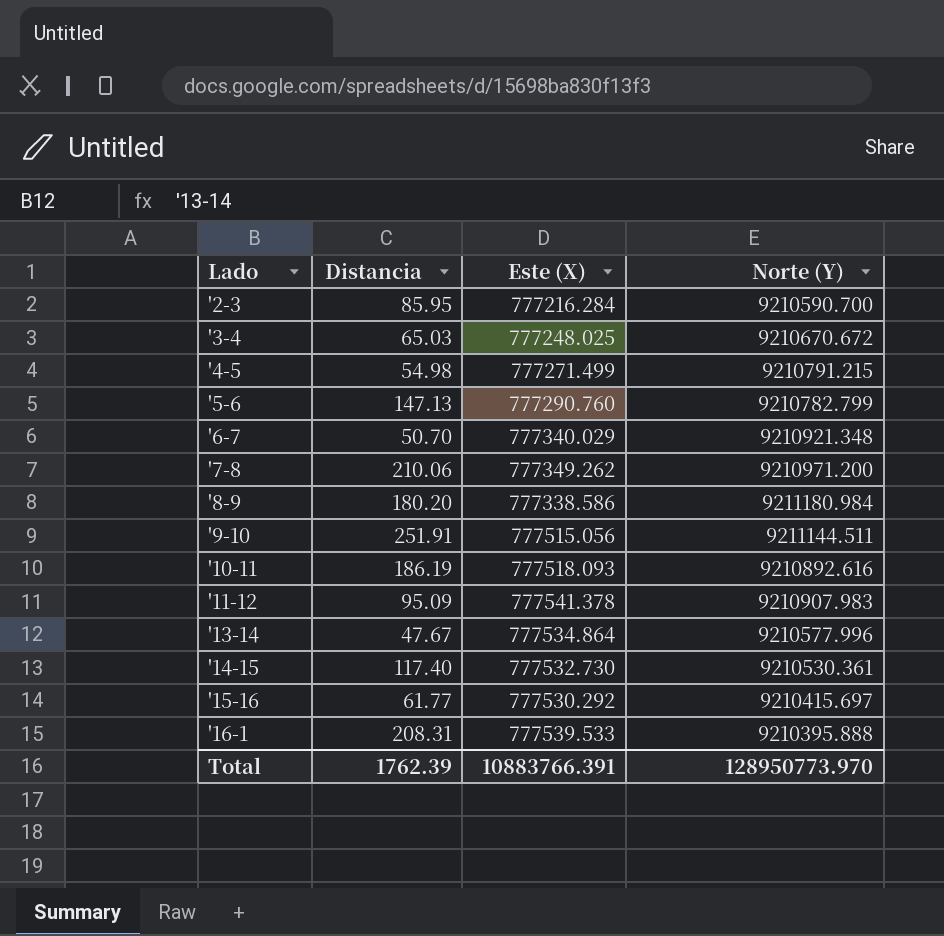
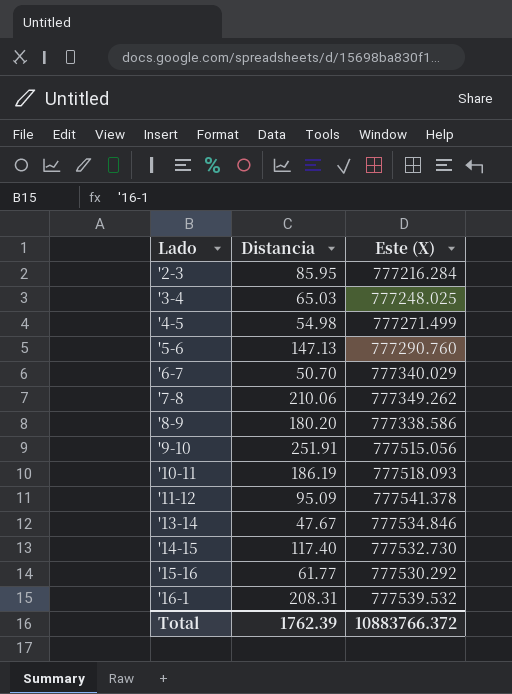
column Norte (Y) | position: 4 -> none
'13-14 | Este (X): 777534.864 -> 777534.846
'16-1 | Este (X): 777539.533 -> 777539.532
Total | Este (X): 10883766.391 -> 10883766.372

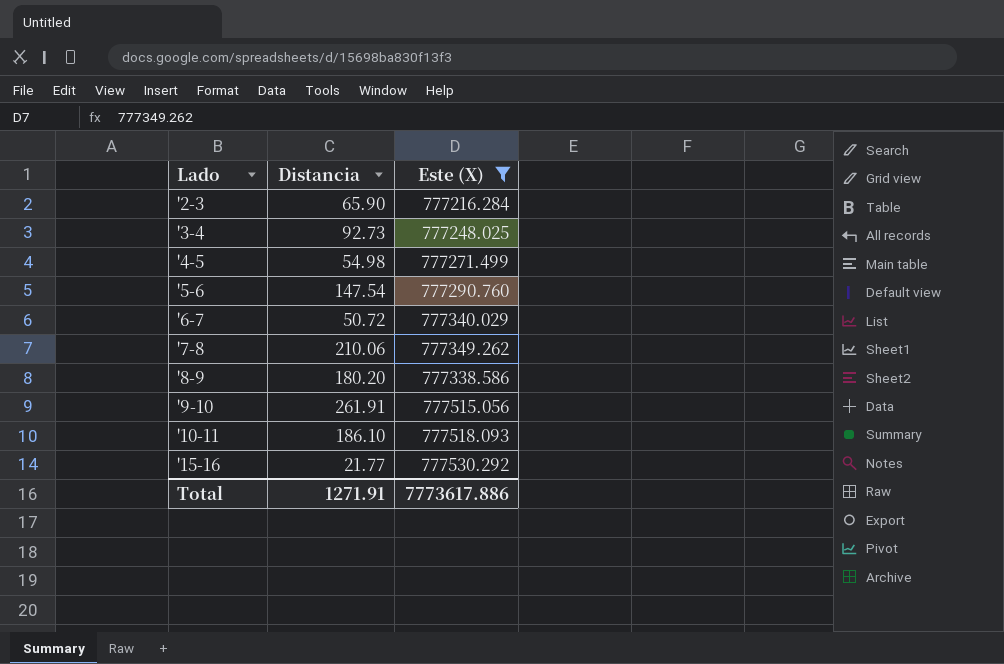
filter: none -> Este (X) <= 777530.292
'2-3 | Distancia: 85.95 -> 65.90
'3-4 | Distancia: 65.03 -> 92.73
'5-6 | Distancia: 147.13 -> 147.54
'6-7 | Distancia: 50.70 -> 50.72
'9-10 | Distancia: 251.91 -> 261.91
'10-11 | Distancia: 186.19 -> 186.10
'15-16 | Distancia: 61.77 -> 21.77
Total | Distancia: 1762.39 -> 1271.91
Total | Este (X): 10883766.372 -> 7773617.886

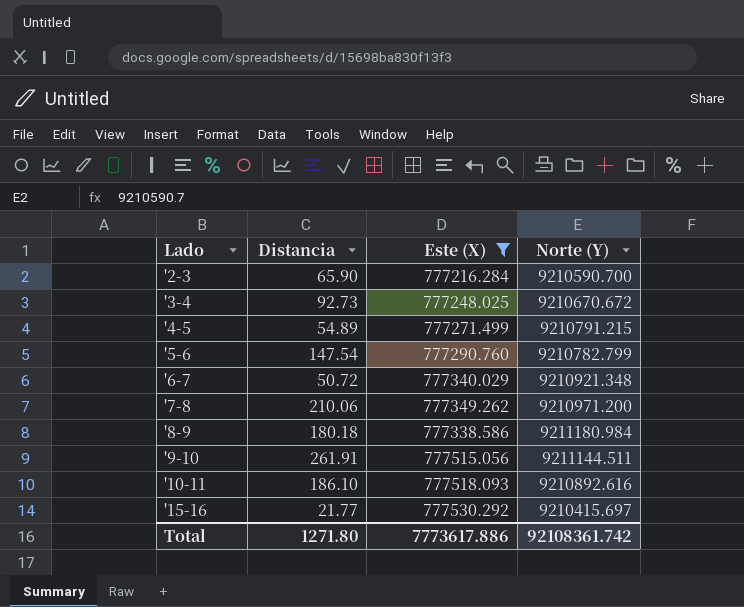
column Norte (Y) | position: none -> 4
'4-5 | Distancia: 54.98 -> 54.89
'8-9 | Distancia: 180.20 -> 180.18
Total | Distancia: 1271.91 -> 1271.80

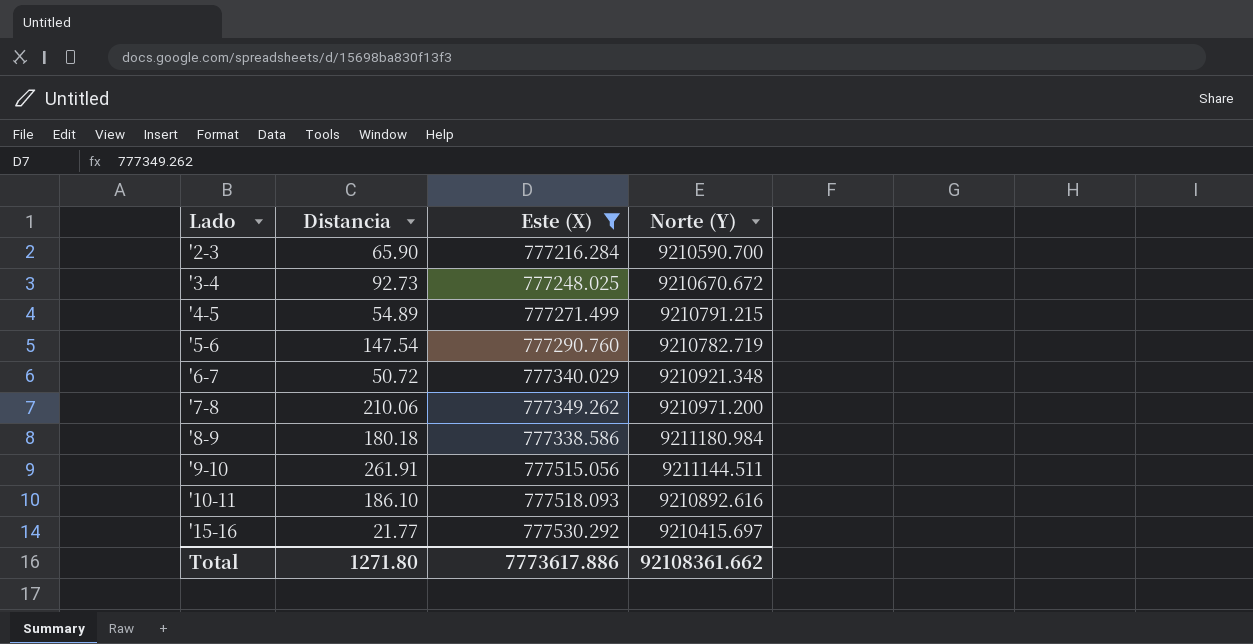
'5-6 | Norte (Y): 9210782.799 -> 9210782.719
Total | Norte (Y): 92108361.742 -> 92108361.662

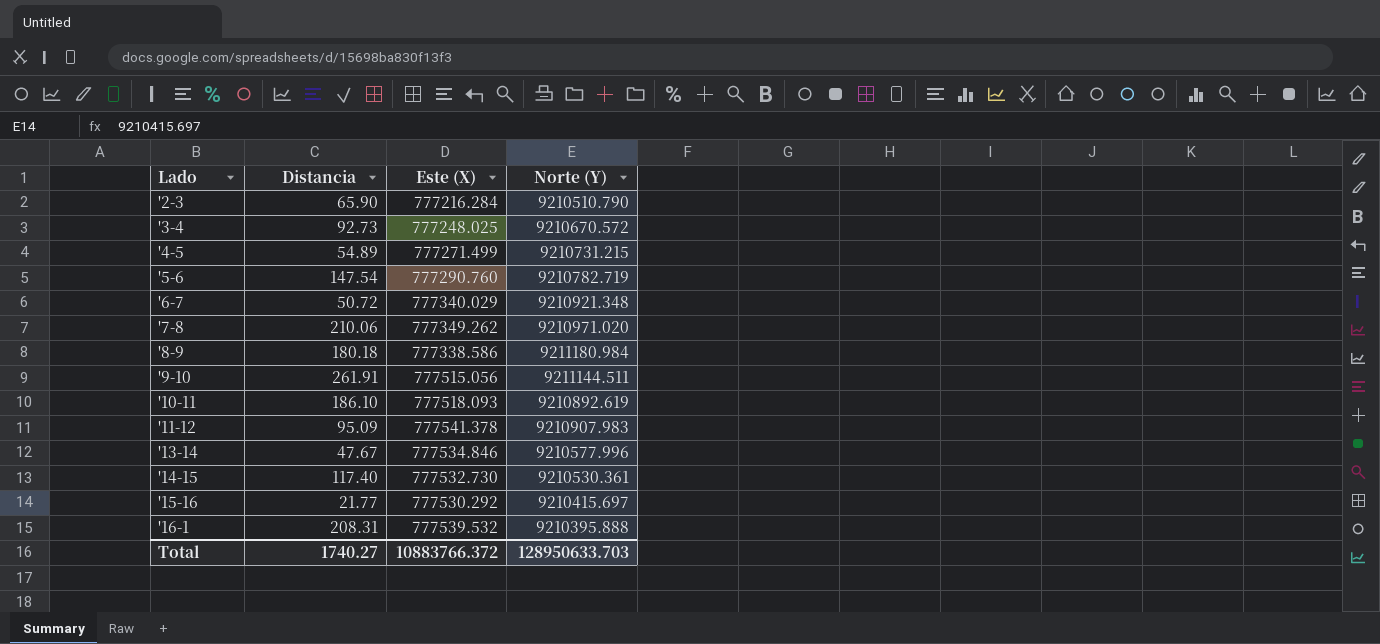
filter: Este (X) <= 777530.292 -> none
'2-3 | Norte (Y): 9210590.700 -> 9210510.790
'3-4 | Norte (Y): 9210670.672 -> 9210670.572
'4-5 | Norte (Y): 9210791.215 -> 9210731.215
'7-8 | Norte (Y): 9210971.200 -> 9210971.020
'10-11 | Norte (Y): 9210892.616 -> 9210892.619
Total | Distancia: 1271.80 -> 1740.27
Total | Este (X): 7773617.886 -> 10883766.372
Total | Norte (Y): 92108361.662 -> 128950633.703

